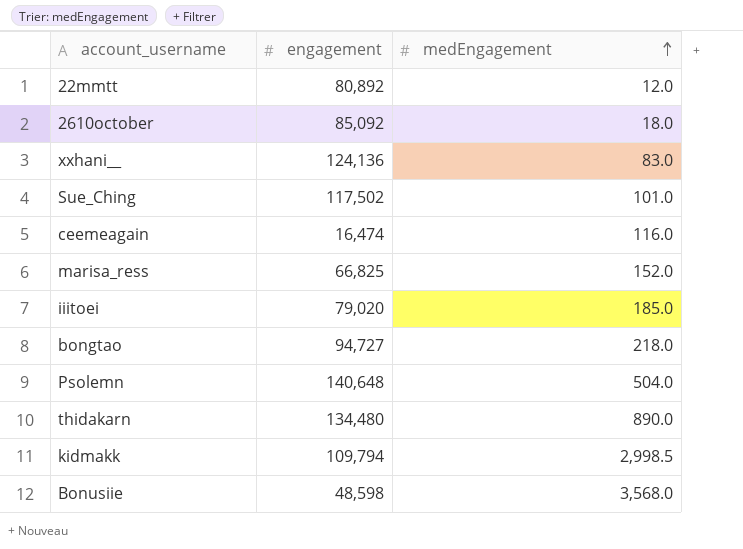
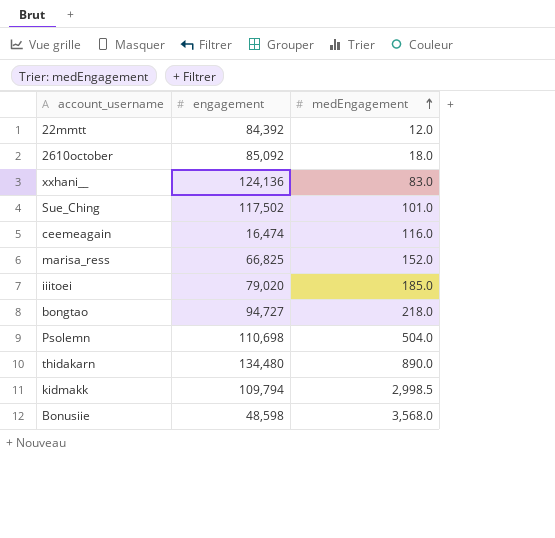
22mmtt | engagement: 80,892 -> 84,392
Psolemn | engagement: 140,648 -> 110,698

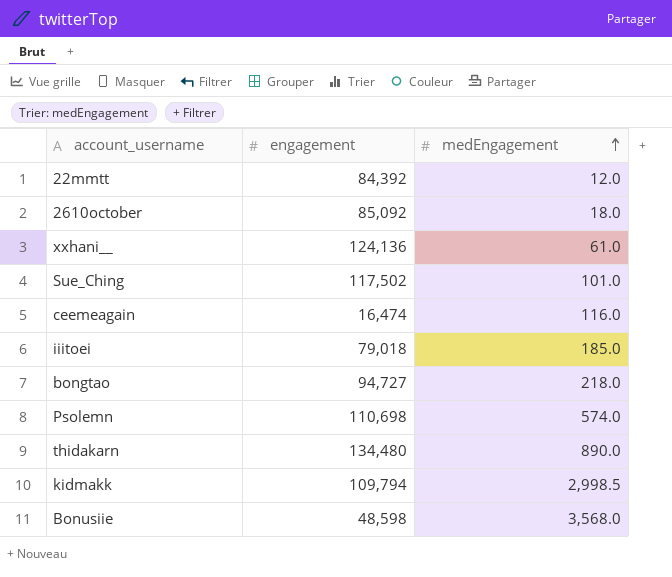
row marisa_ress: 66,825 | 152.0 -> none
xxhani__ | medEngagement: 83.0 -> 61.0
iiitoei | engagement: 79,020 -> 79,018
Psolemn | medEngagement: 504.0 -> 574.0

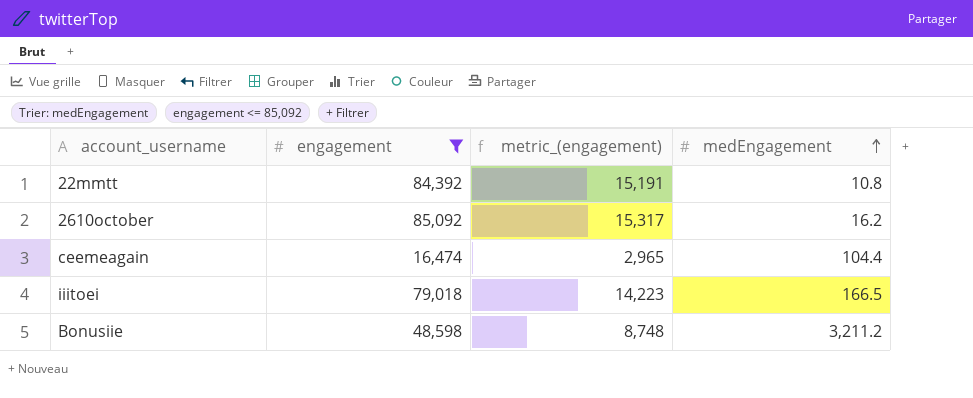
filter: none -> engagement <= 85,092
column metric_(engagement) | formula: none -> [engagement] * 0.18
22mmtt | medEngagement: 12.0 -> 10.8
2610october | medEngagement: 18.0 -> 16.2
ceemeagain | medEngagement: 116.0 -> 104.4
iiitoei | medEngagement: 185.0 -> 166.5
Bonusiie | medEngagement: 3,568.0 -> 3,211.2

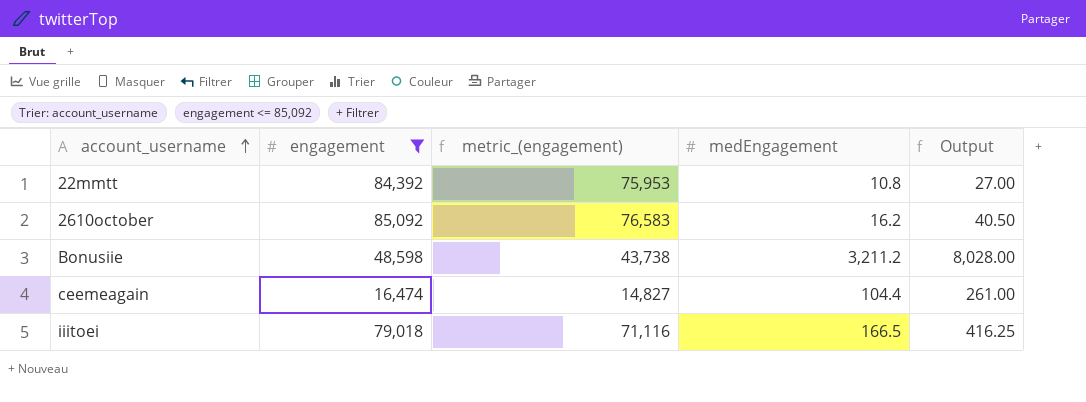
row order: medEngagement ascending -> account_username ascending
column metric_(engagement) | formula: [engagement] * 0.18 -> [engagement] * 0.9
column Output | formula: none -> [medEngagement] * 2.5

